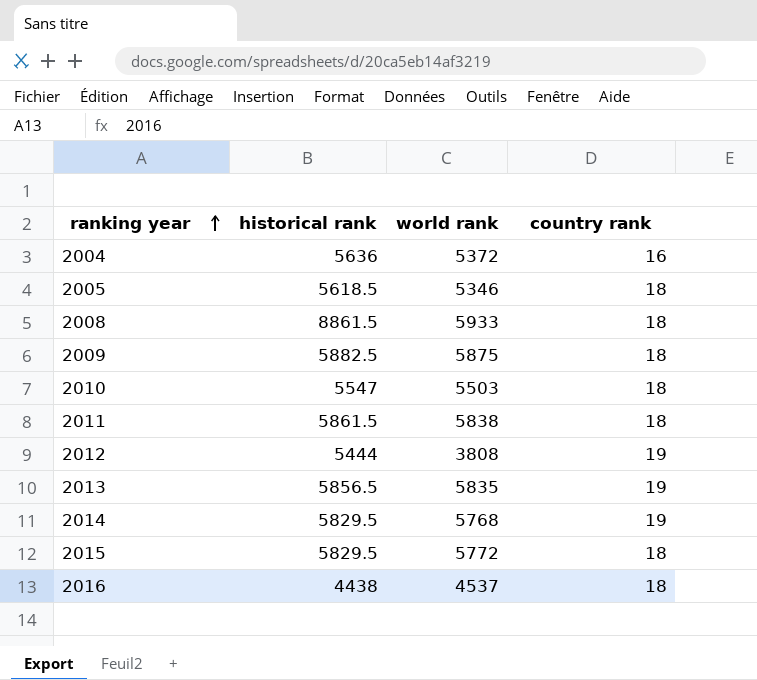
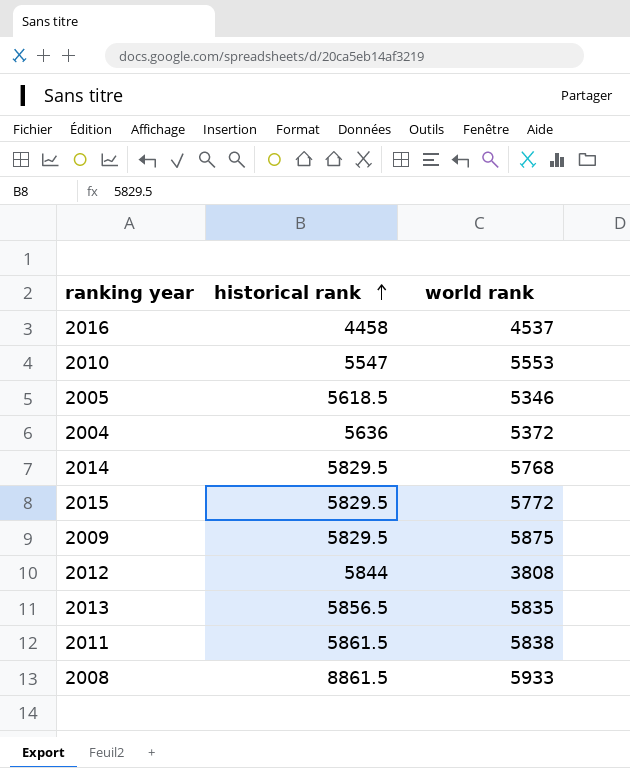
row order: ranking year ascending -> historical rank ascending
column country rank | position: 4 -> none
2016 | historical rank: 4438 -> 4458
2010 | world rank: 5503 -> 5553
2009 | historical rank: 5882.5 -> 5829.5
2012 | historical rank: 5444 -> 5844

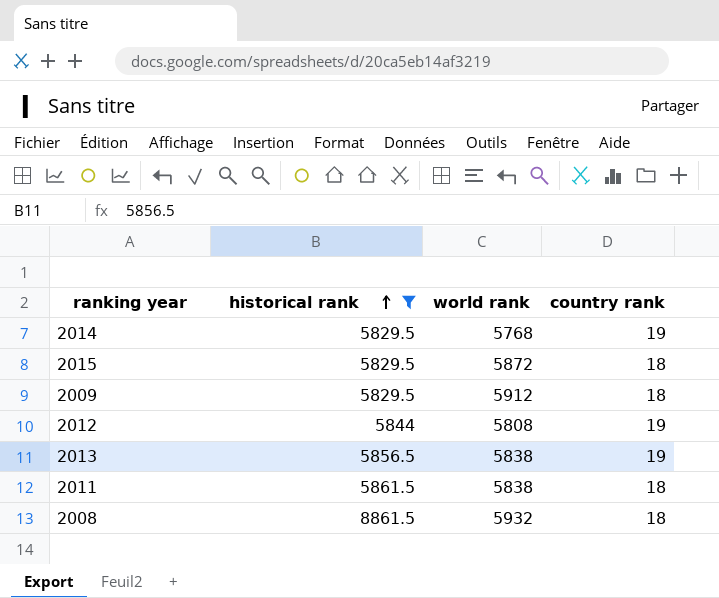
filter: none -> historical rank >= 5829.5
column country rank | position: none -> 4
2015 | world rank: 5772 -> 5872
2009 | world rank: 5875 -> 5912
2012 | world rank: 3808 -> 5808
2013 | world rank: 5835 -> 5838
2008 | world rank: 5933 -> 5932

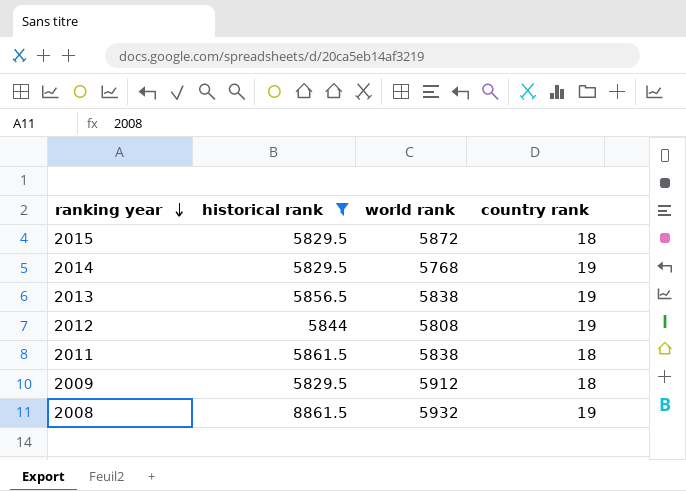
row order: historical rank ascending -> ranking year descending
2008 | country rank: 18 -> 19

